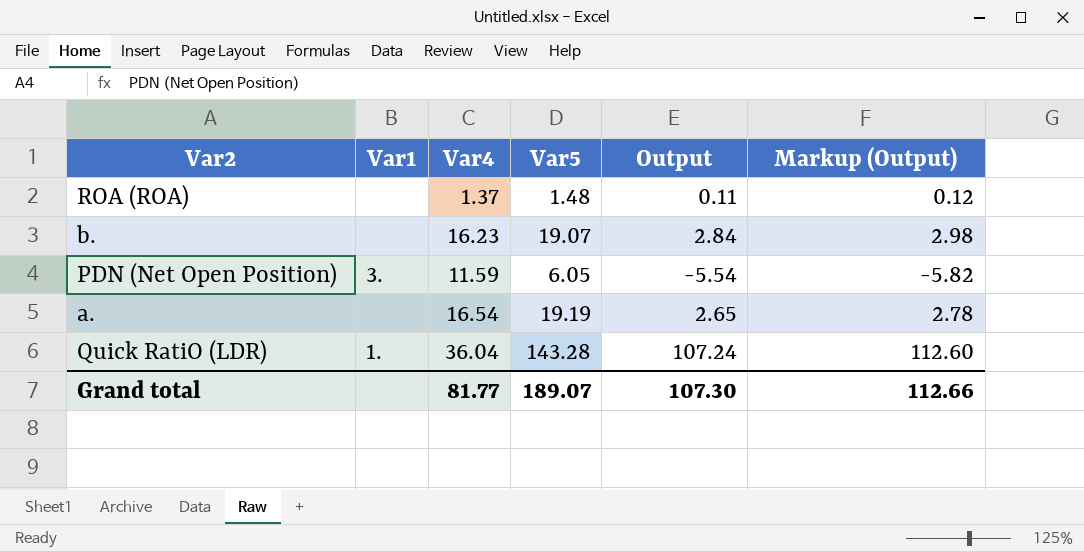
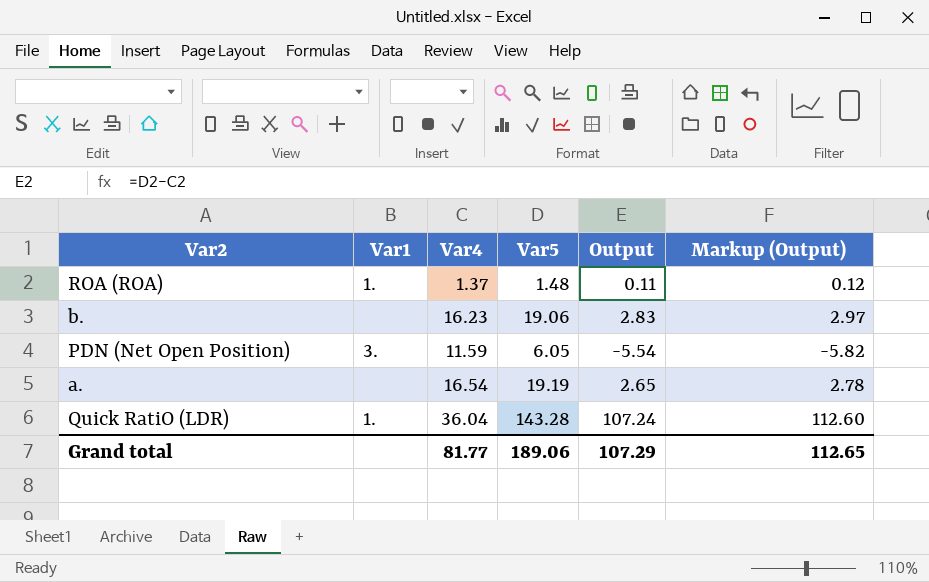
ROA (ROA) | Var1: none -> 1.
b. | Var5: 19.07 -> 19.06
b. | Output: 2.84 -> 2.83
b. | Markup (Output): 2.98 -> 2.97
Grand total | Var5: 189.07 -> 189.06
Grand total | Output: 107.30 -> 107.29
Grand total | Markup (Output): 112.66 -> 112.65

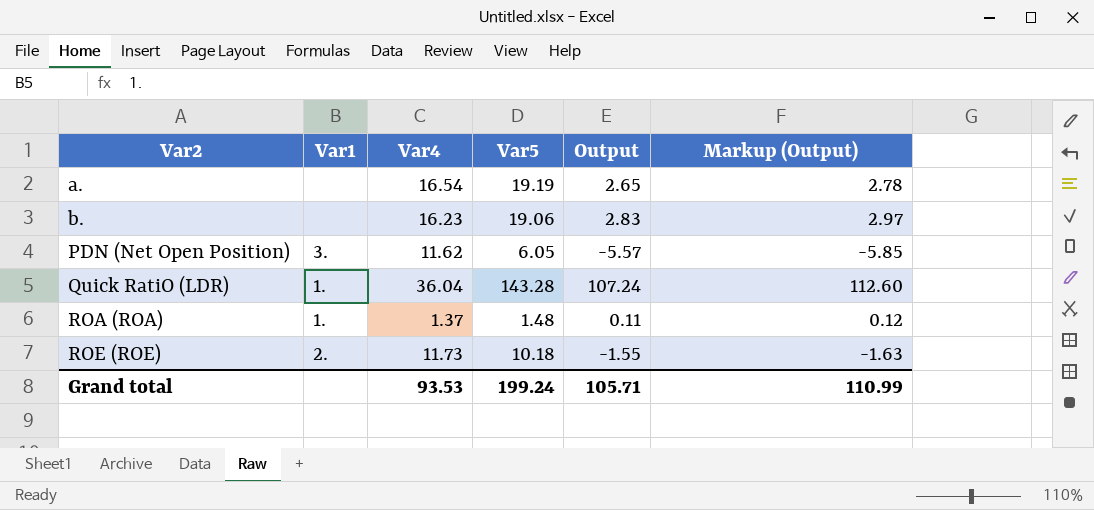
row order: none -> Var2 ascending
PDN (Net Open Position) | Var4: 11.59 -> 11.62
PDN (Net Open Position) | Output: -5.54 -> -5.57
PDN (Net Open Position) | Markup (Output): -5.82 -> -5.85
row ROE (ROE): none -> 2. | 11.73 | 10.18 | -1.55 | -1.63
Grand total | Var4: 81.77 -> 93.53
Grand total | Var5: 189.06 -> 199.24
Grand total | Output: 107.29 -> 105.71
Grand total | Markup (Output): 112.65 -> 110.99

